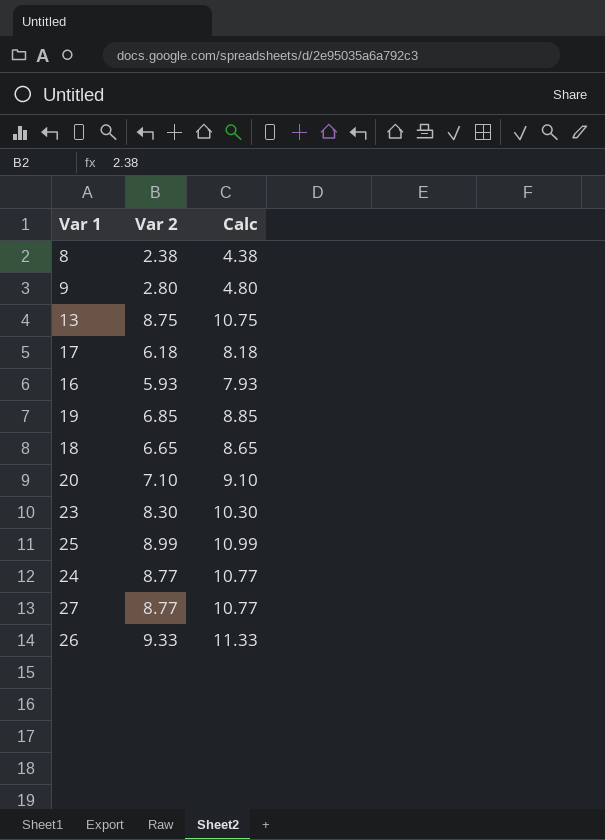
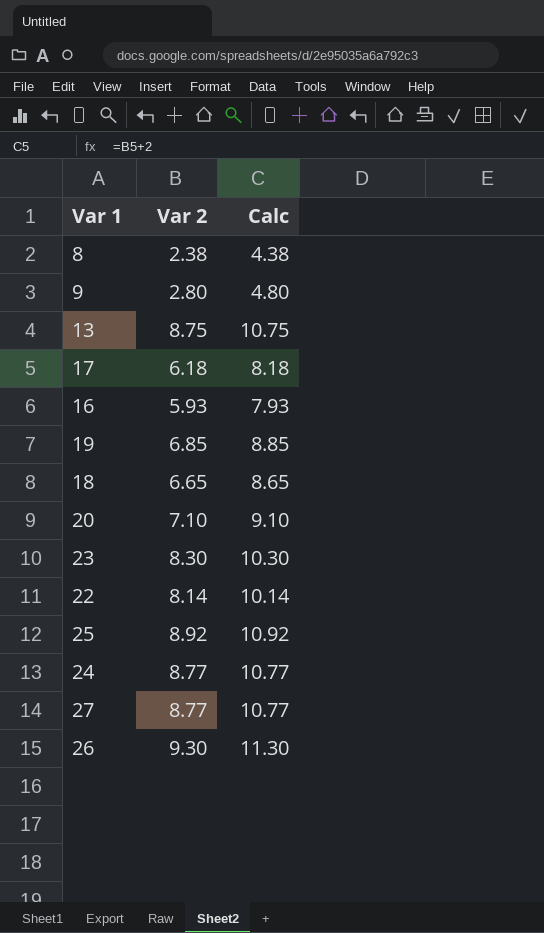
row 22: none -> 8.14 | 10.14
25 | Var 2: 8.99 -> 8.92
25 | Calc: 10.99 -> 10.92
26 | Var 2: 9.33 -> 9.30
26 | Calc: 11.33 -> 11.30

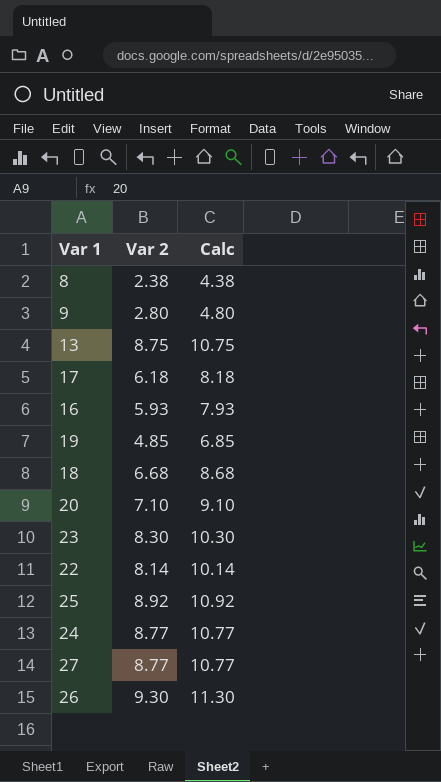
19 | Var 2: 6.85 -> 4.85
19 | Calc: 8.85 -> 6.85
18 | Var 2: 6.65 -> 6.68
18 | Calc: 8.65 -> 8.68

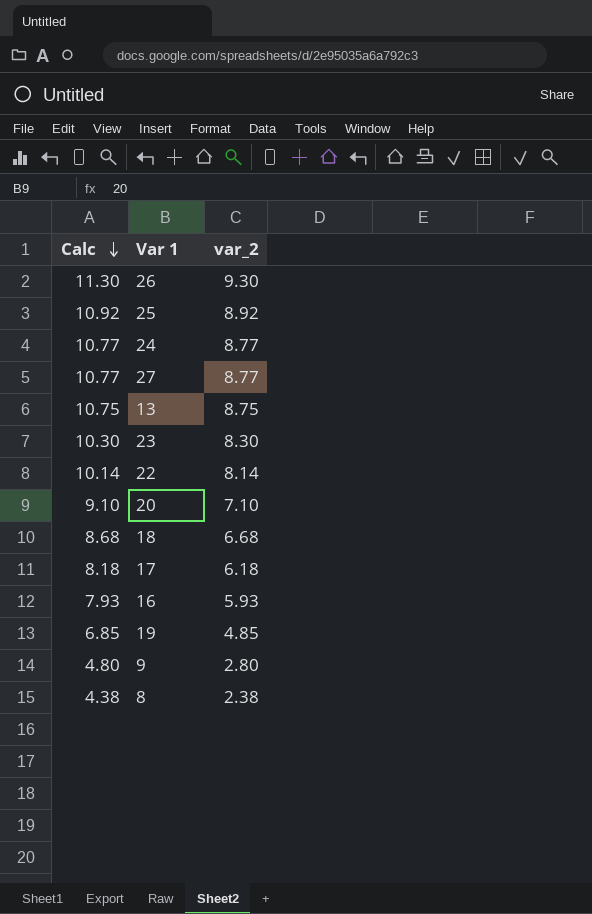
row order: none -> Calc descending
column Calc | position: 3 -> 1
column name: Var 2 -> var_2

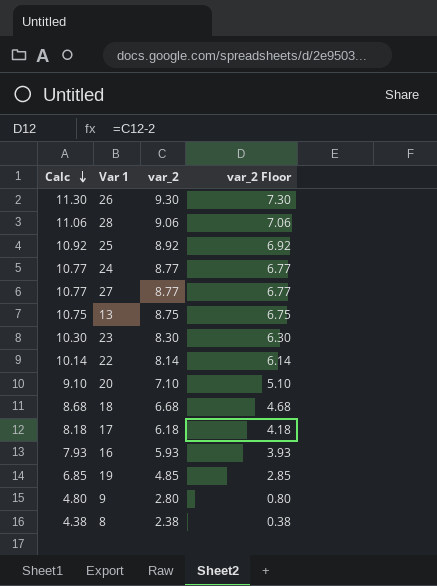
column var_2 Floor | formula: none -> [var_2] - 2
row 28: none -> 11.06 | 9.06 | 7.06

